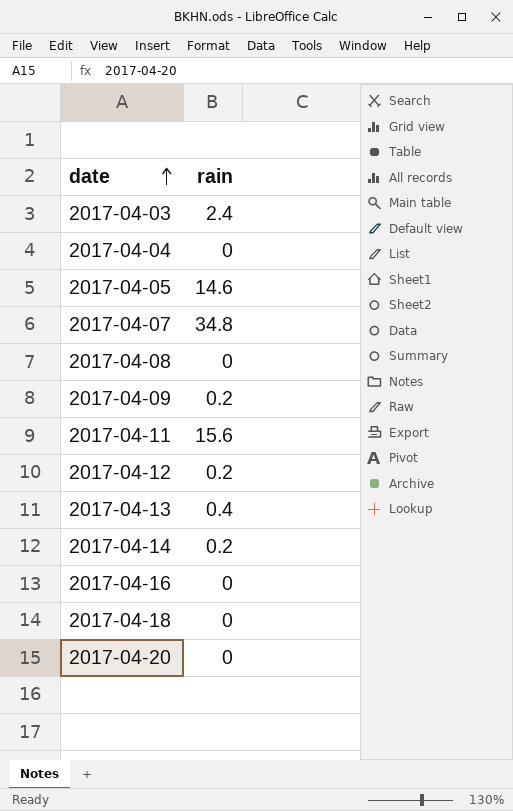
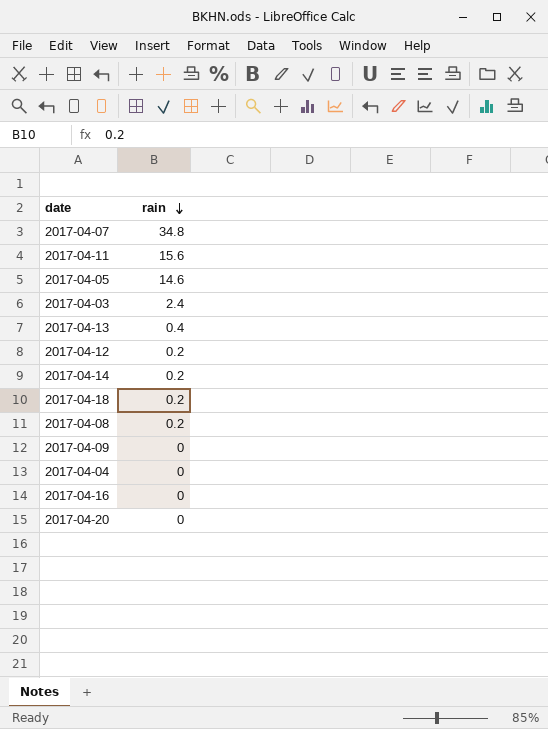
row order: date ascending -> rain descending
2017-04-18 | rain: 0 -> 0.2
2017-04-08 | rain: 0 -> 0.2
2017-04-09 | rain: 0.2 -> 0

